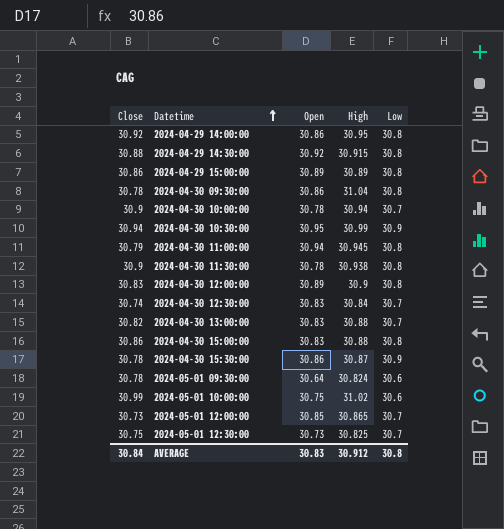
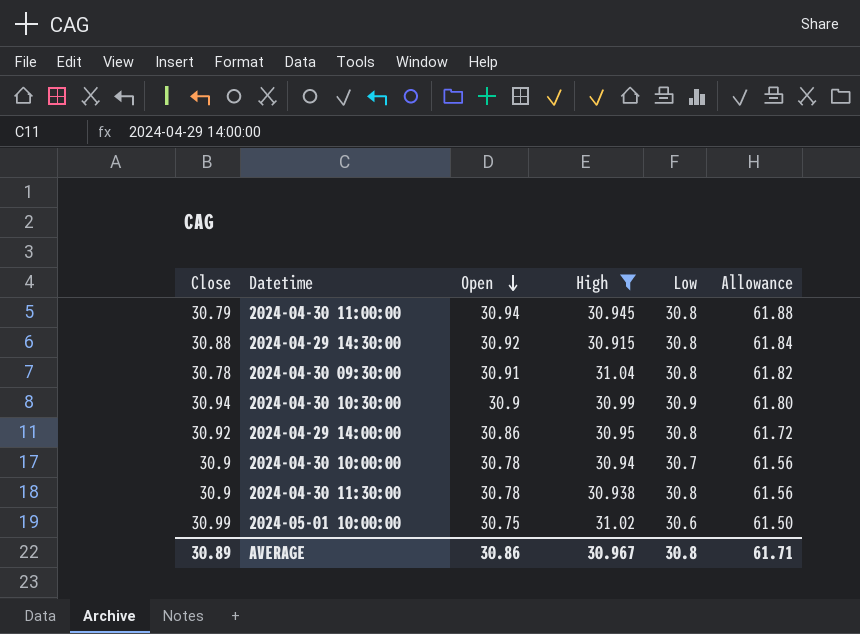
filter: none -> High >= 30.915
row order: Datetime ascending -> Open descending
column Allowance | formula: none -> [Open] * 2
2024-04-30 09:30:00 | Open: 30.86 -> 30.91
2024-04-30 10:30:00 | Open: 30.95 -> 30.9
AVERAGE | Close: 30.84 -> 30.89
AVERAGE | Open: 30.83 -> 30.86
AVERAGE | High: 30.912 -> 30.967

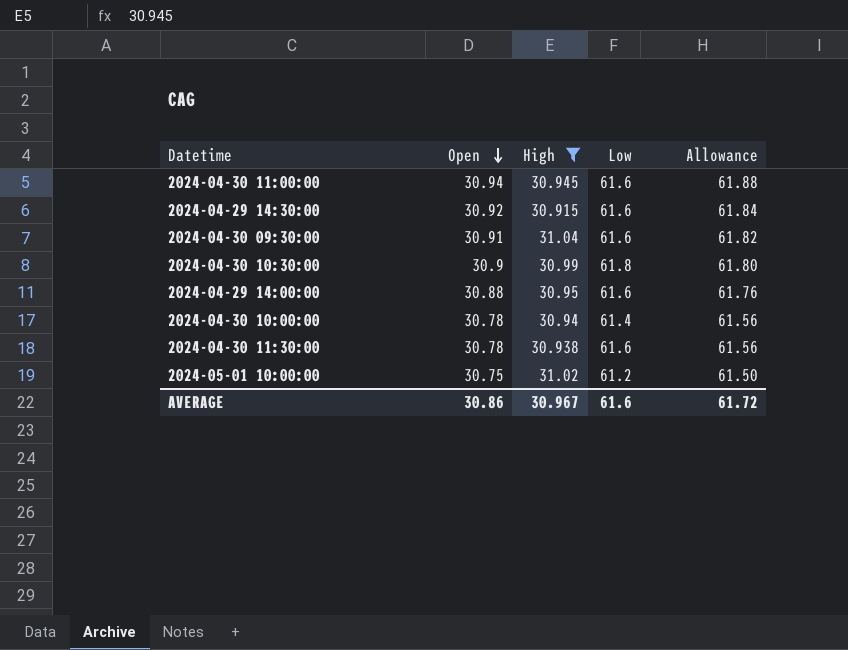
column Close | position: 1 -> none
2024-04-30 11:00:00 | Low: 30.8 -> 61.6
2024-04-29 14:30:00 | Low: 30.8 -> 61.6
2024-04-30 09:30:00 | Low: 30.8 -> 61.6
2024-04-30 10:30:00 | Low: 30.9 -> 61.8
2024-04-29 14:00:00 | Open: 30.86 -> 30.88
2024-04-29 14:00:00 | Low: 30.8 -> 61.6
2024-04-29 14:00:00 | Allowance: 61.72 -> 61.76
2024-04-30 10:00:00 | Low: 30.7 -> 61.4
2024-04-30 11:30:00 | Low: 30.8 -> 61.6
2024-05-01 10:00:00 | Low: 30.6 -> 61.2
AVERAGE | Low: 30.8 -> 61.6
AVERAGE | Allowance: 61.71 -> 61.72

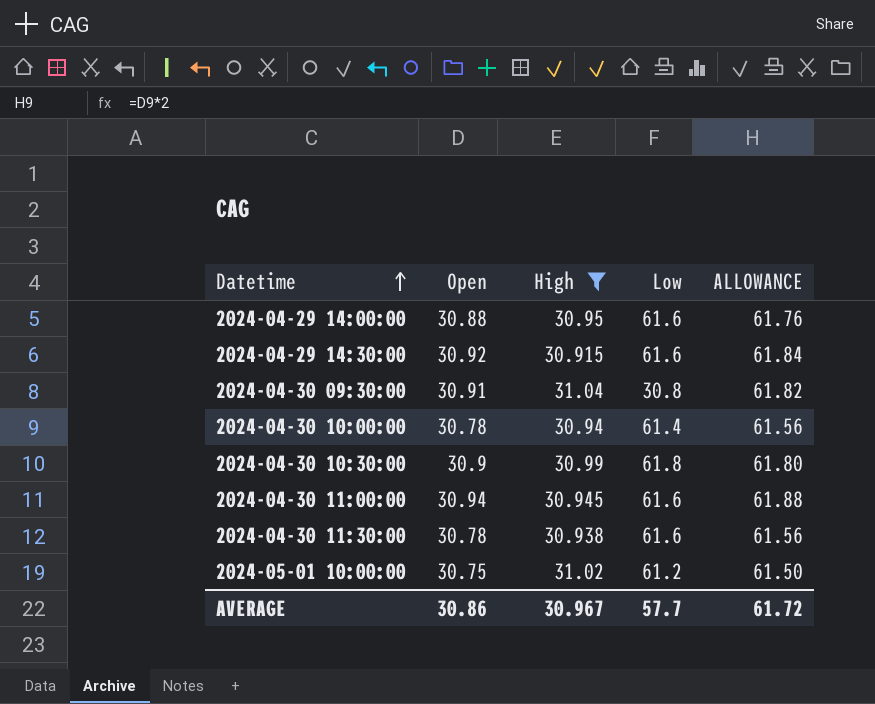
row order: Open descending -> Datetime ascending
column name: Allowance -> ALLOWANCE
2024-04-30 09:30:00 | Low: 61.6 -> 30.8
AVERAGE | Low: 61.6 -> 57.7

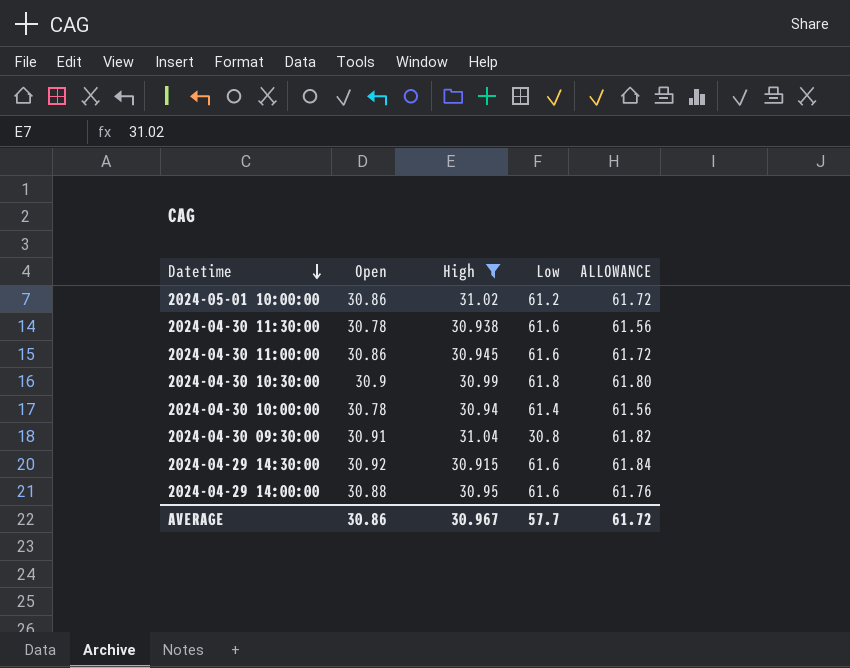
row order: Datetime ascending -> Datetime descending
2024-05-01 10:00:00 | Open: 30.75 -> 30.86
2024-05-01 10:00:00 | ALLOWANCE: 61.50 -> 61.72
2024-04-30 11:00:00 | Open: 30.94 -> 30.86
2024-04-30 11:00:00 | ALLOWANCE: 61.88 -> 61.72

